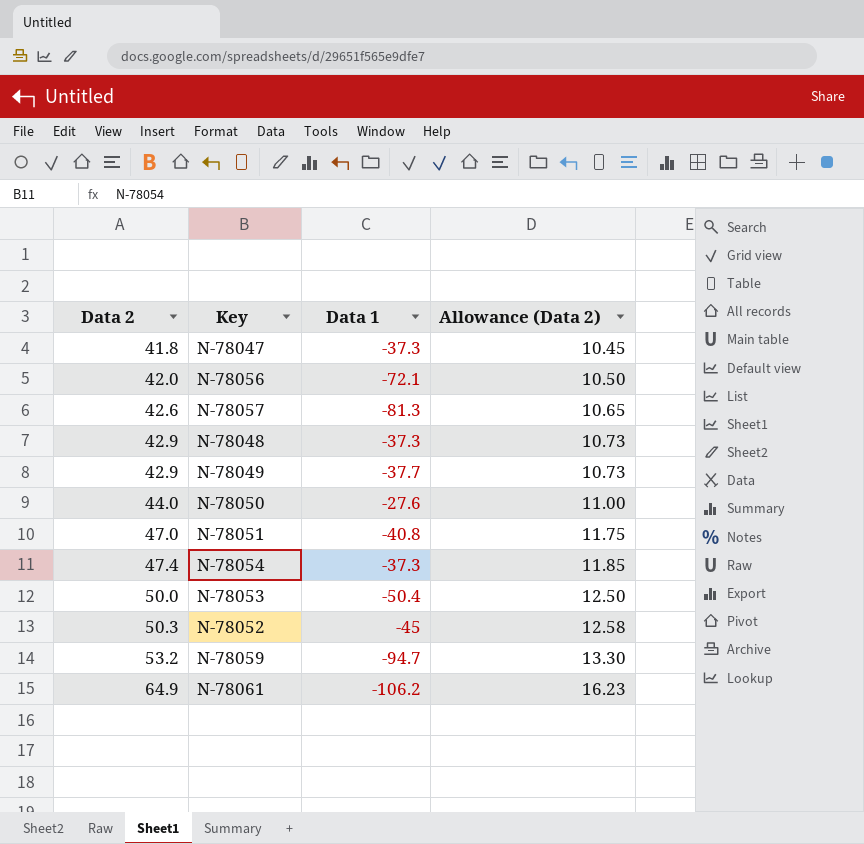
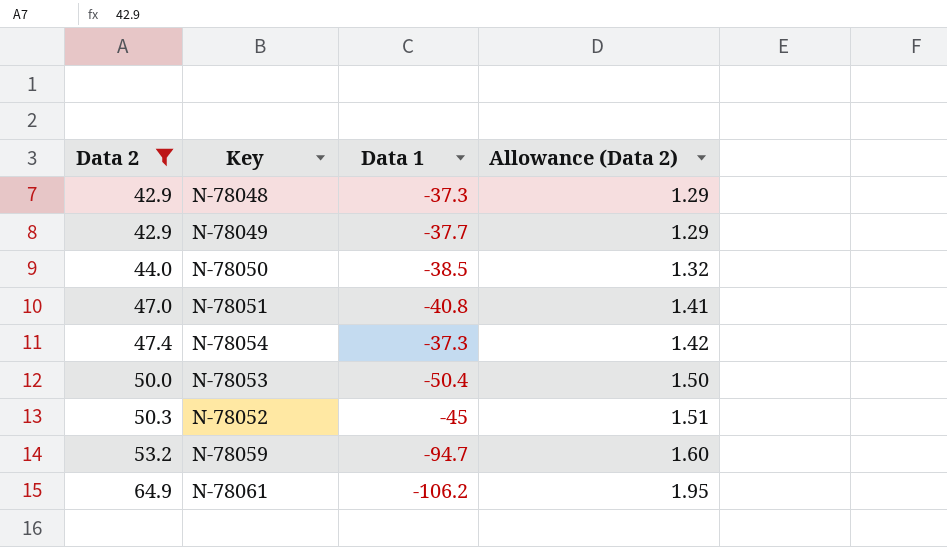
filter: none -> Data 2 >= 42.9
column Allowance (Data 2) | formula: [Data 2] * 0.25 -> [Data 2] * 0.03
N-78050 | Data 1: -27.6 -> -38.5

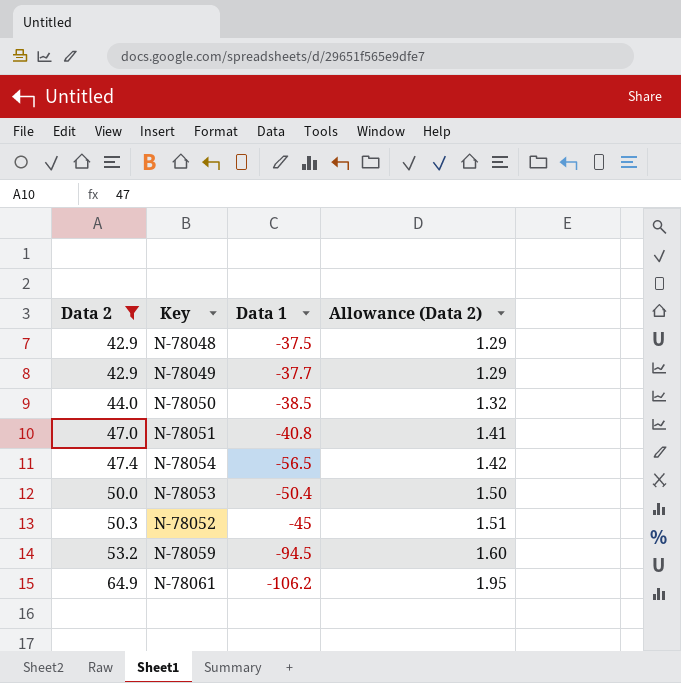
N-78048 | Data 1: -37.3 -> -37.5
N-78054 | Data 1: -37.3 -> -56.5
N-78059 | Data 1: -94.7 -> -94.5

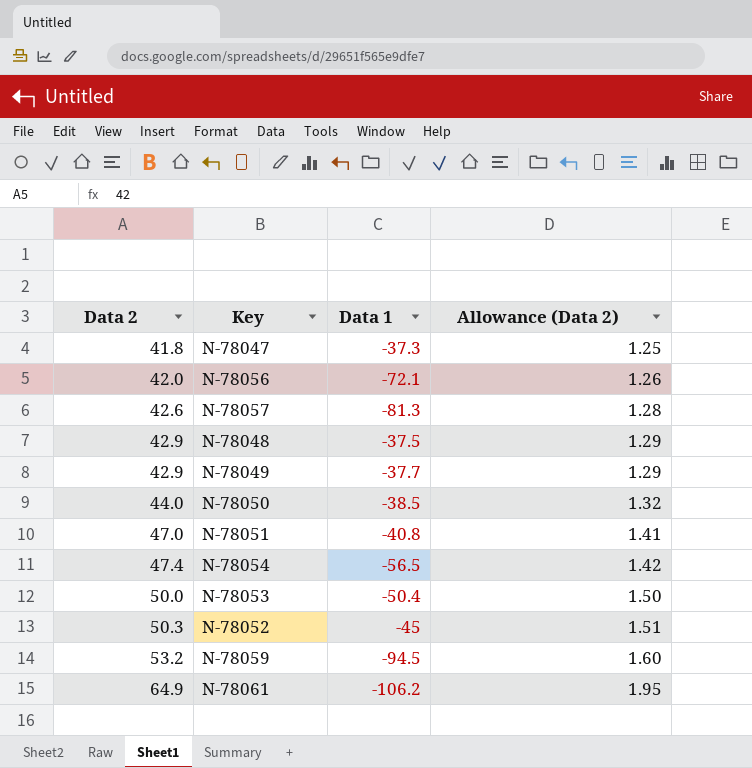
filter: Data 2 >= 42.9 -> none

